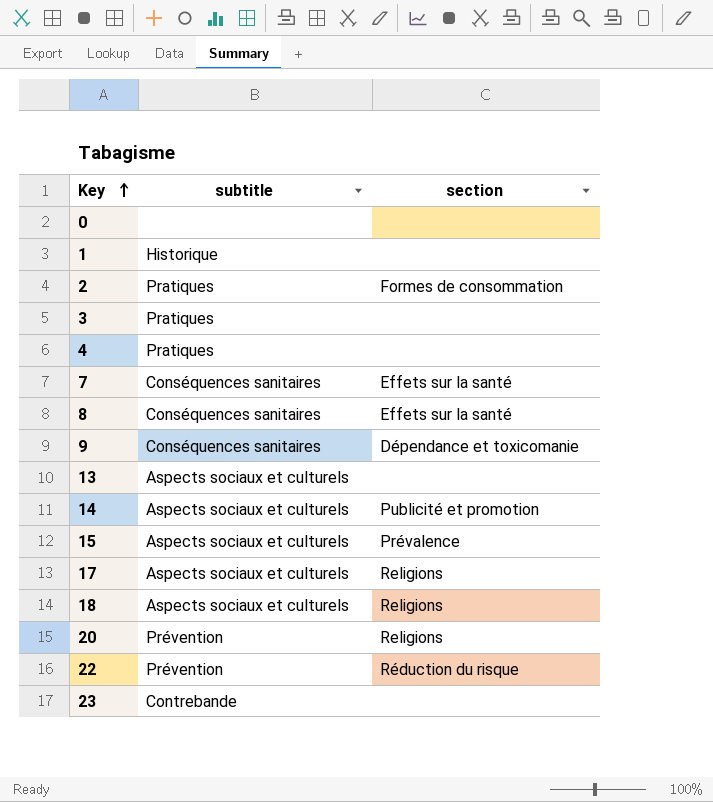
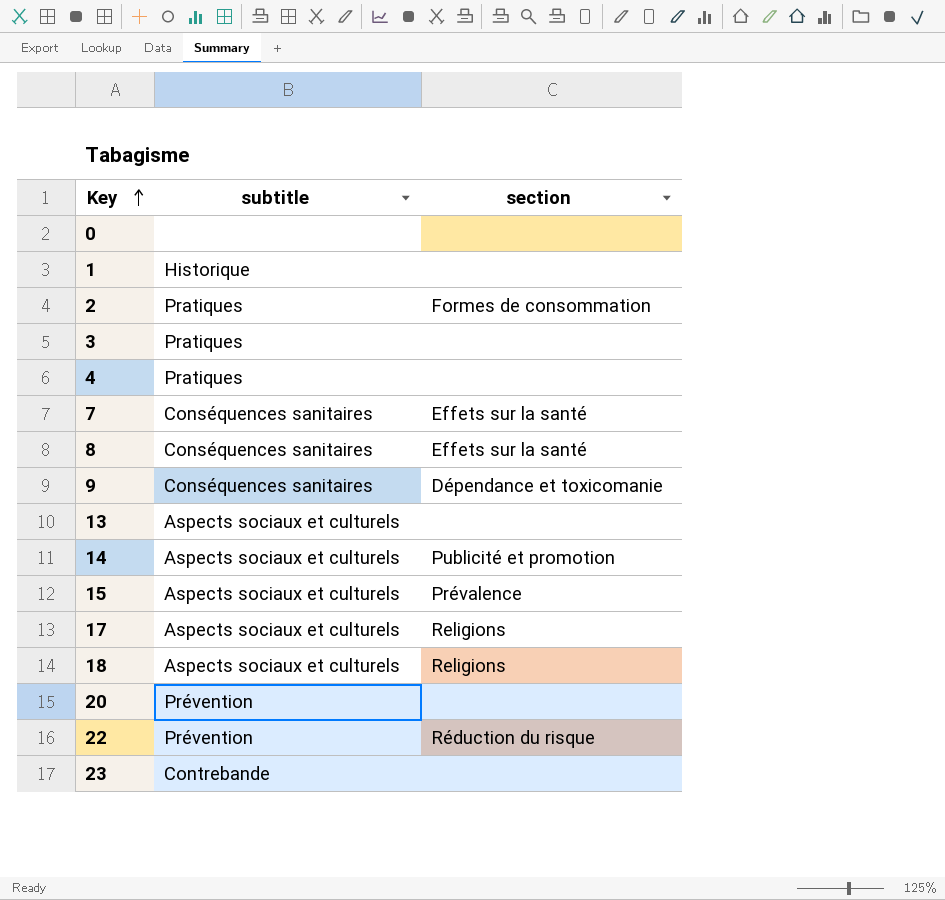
20 | section: Religions -> none

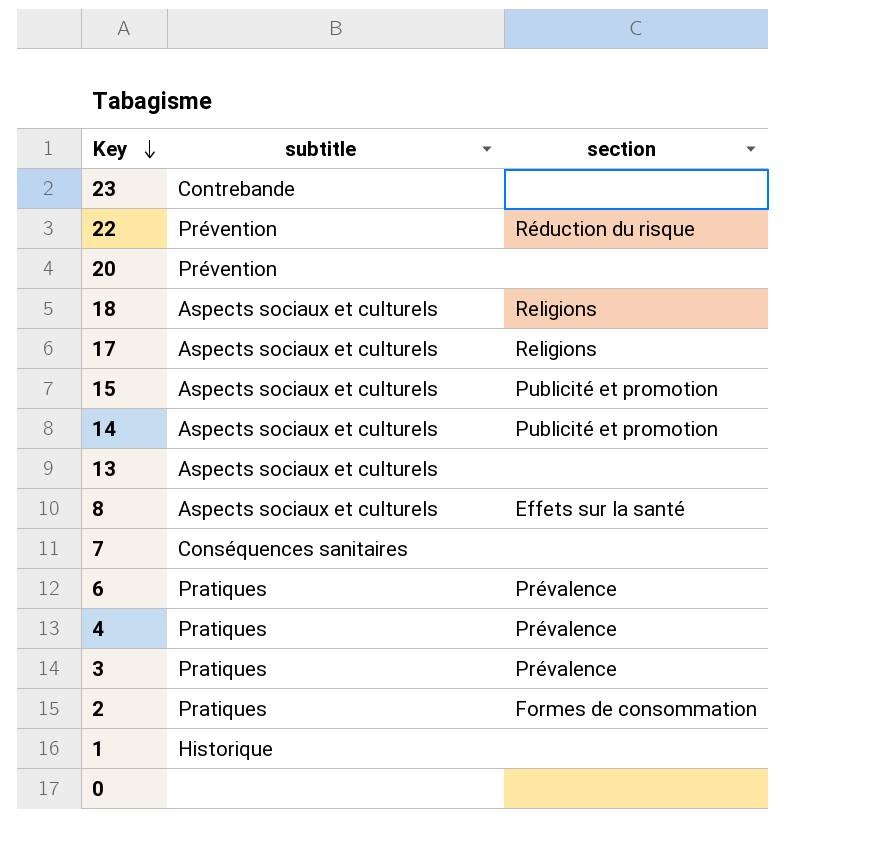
row order: Key ascending -> Key descending
row 9: Conséquences sanitaires | Dépendance et toxicomanie -> none
15 | section: Prévalence -> Publicité et promotion
8 | subtitle: Conséquences sanitaires -> Aspects sociaux et culturels
7 | section: Effets sur la santé -> none
row 6: none -> Pratiques | Prévalence
4 | section: none -> Prévalence
3 | section: none -> Prévalence

